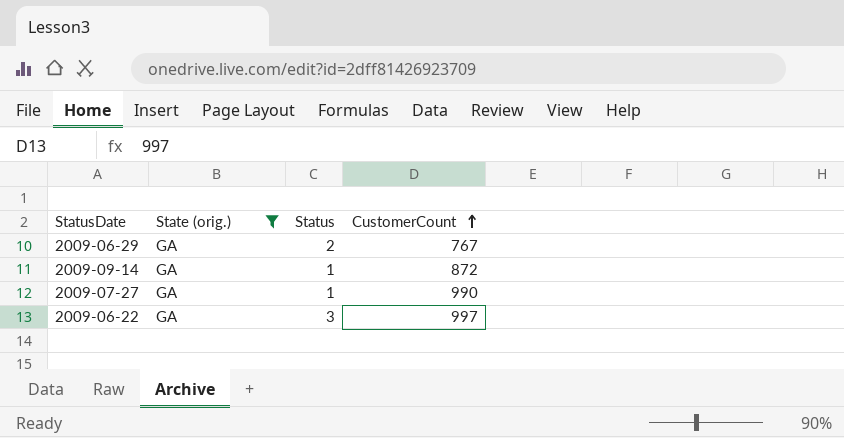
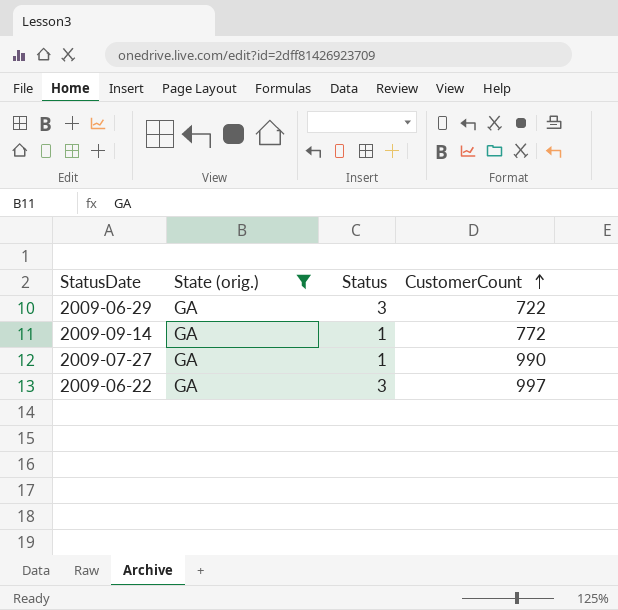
2009-06-29 | Status: 2 -> 3
2009-06-29 | CustomerCount: 767 -> 722
2009-09-14 | CustomerCount: 872 -> 772

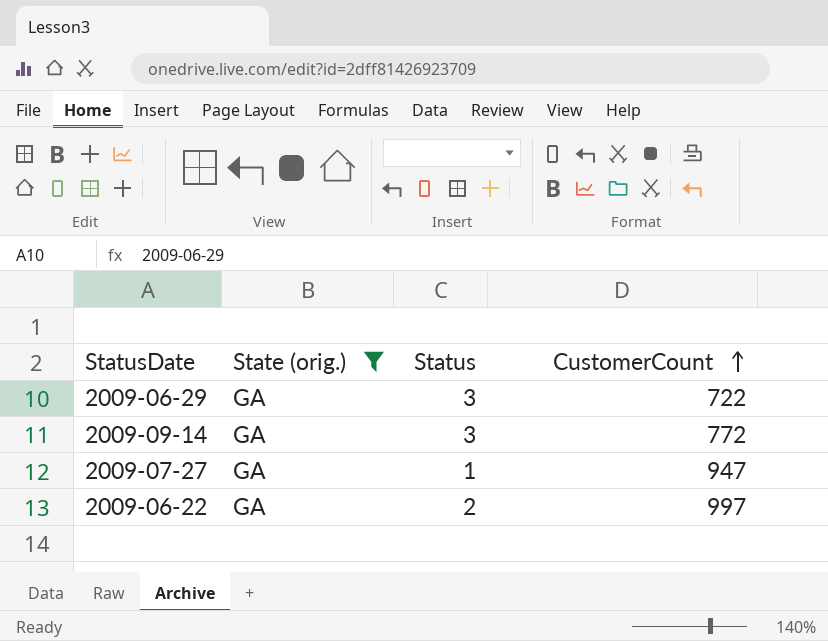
2009-09-14 | Status: 1 -> 3
2009-07-27 | CustomerCount: 990 -> 947
2009-06-22 | Status: 3 -> 2

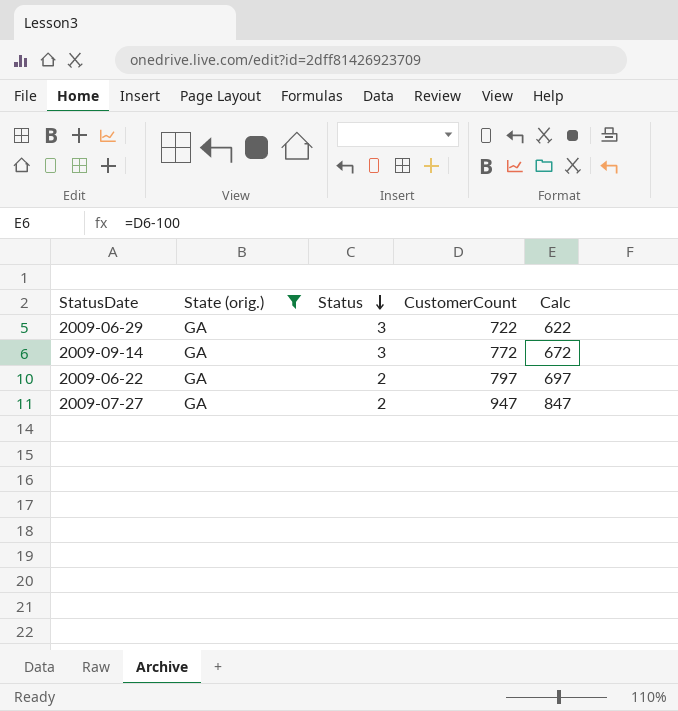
row order: CustomerCount ascending -> Status descending
column Calc | formula: none -> [CustomerCount] - 100
2009-06-22 | CustomerCount: 997 -> 797
2009-07-27 | Status: 1 -> 2

